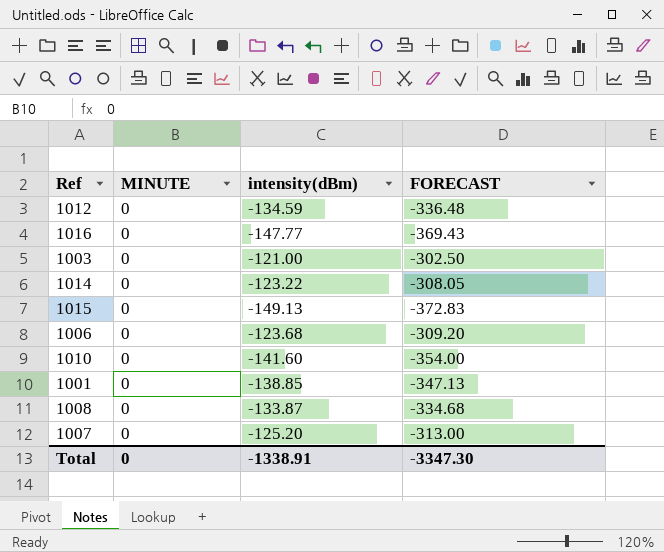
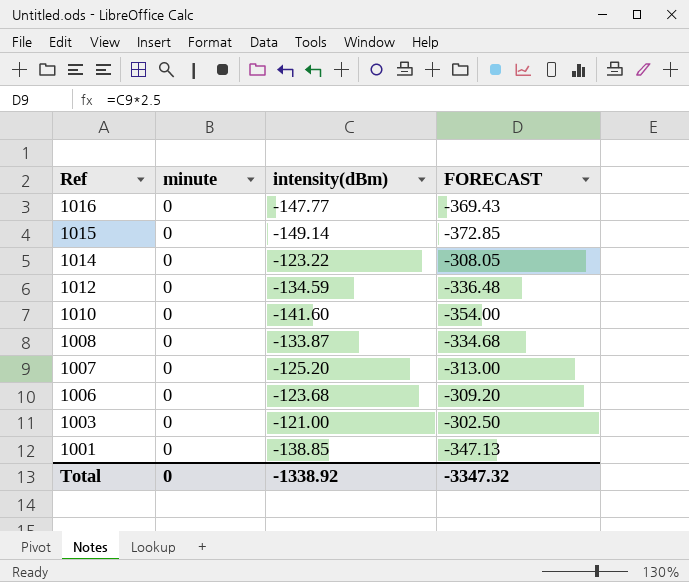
row order: none -> Ref descending
column name: MINUTE -> minute
1015 | intensity(dBm): -149.13 -> -149.14
1015 | FORECAST: -372.83 -> -372.85
Total | intensity(dBm): -1338.91 -> -1338.92
Total | FORECAST: -3347.30 -> -3347.32

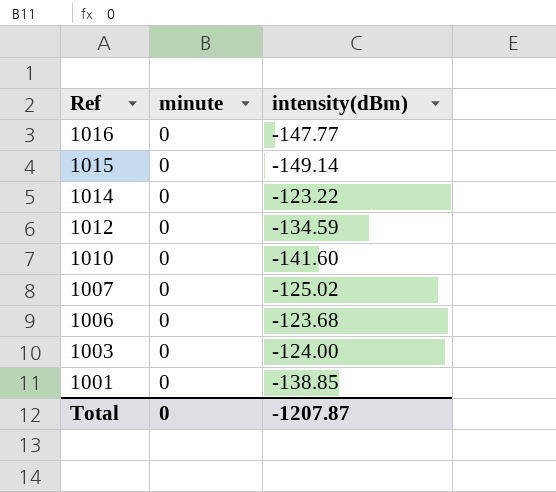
column FORECAST | formula: [intensity(dBm)] * 2.5 -> none
row 1008: 0 | -133.87 | -334.68 -> none
1007 | intensity(dBm): -125.20 -> -125.02
1003 | intensity(dBm): -121.00 -> -124.00
Total | intensity(dBm): -1338.92 -> -1207.87

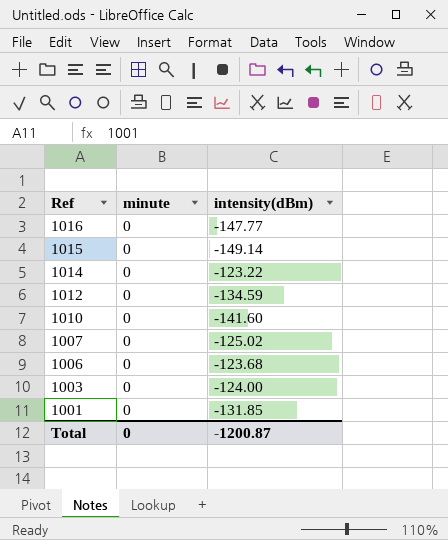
1001 | intensity(dBm): -138.85 -> -131.85
Total | intensity(dBm): -1207.87 -> -1200.87

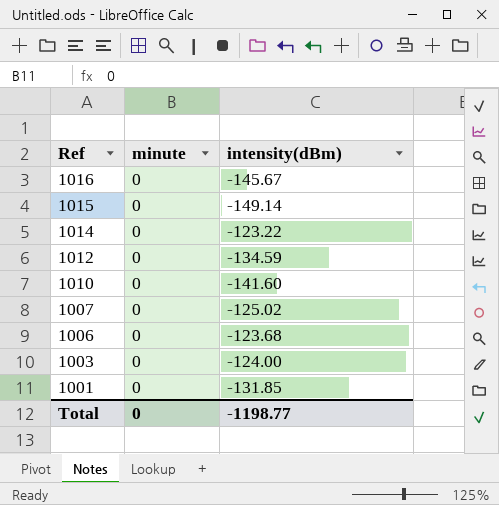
1016 | intensity(dBm): -147.77 -> -145.67
Total | intensity(dBm): -1200.87 -> -1198.77

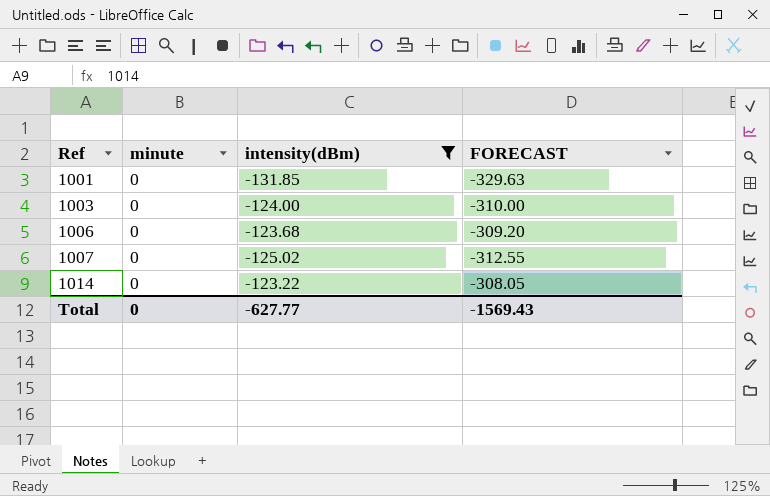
filter: none -> intensity(dBm) >= -131.85
row order: Ref descending -> Ref ascending
column FORECAST | formula: none -> [intensity(dBm)] * 2.5
Total | intensity(dBm): -1198.77 -> -627.77

